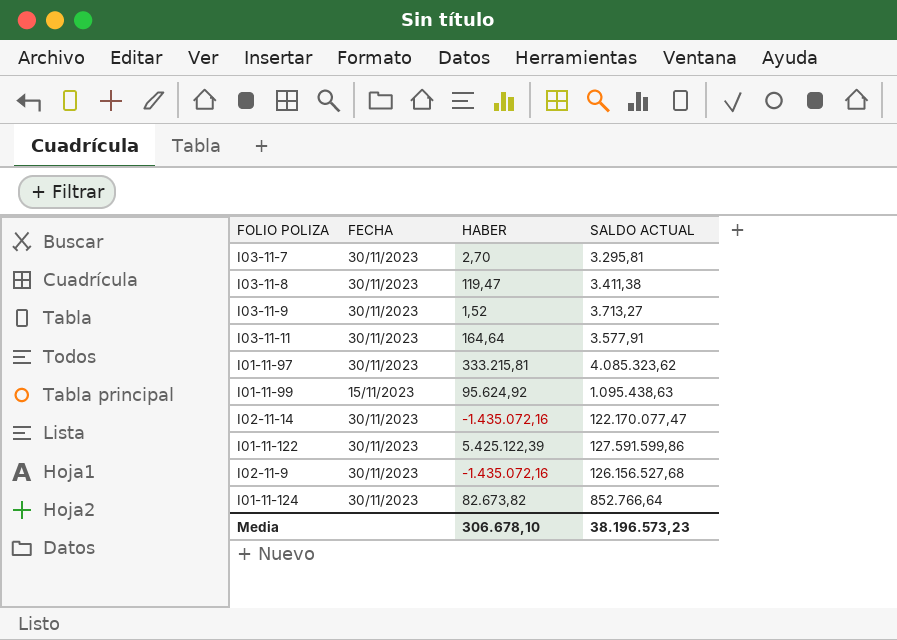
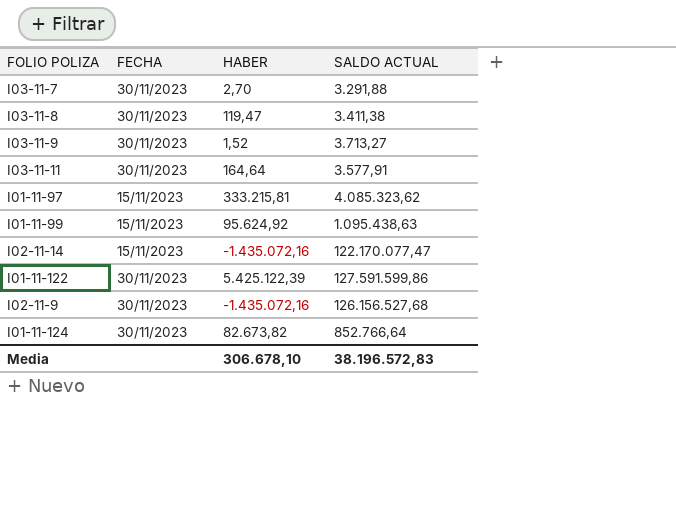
I03-11-7 | SALDO ACTUAL: 3.295,81 -> 3.291,88
I01-11-97 | FECHA: 30/11/2023 -> 15/11/2023
I02-11-14 | FECHA: 30/11/2023 -> 15/11/2023
Media | SALDO ACTUAL: 38.196.573,23 -> 38.196.572,83

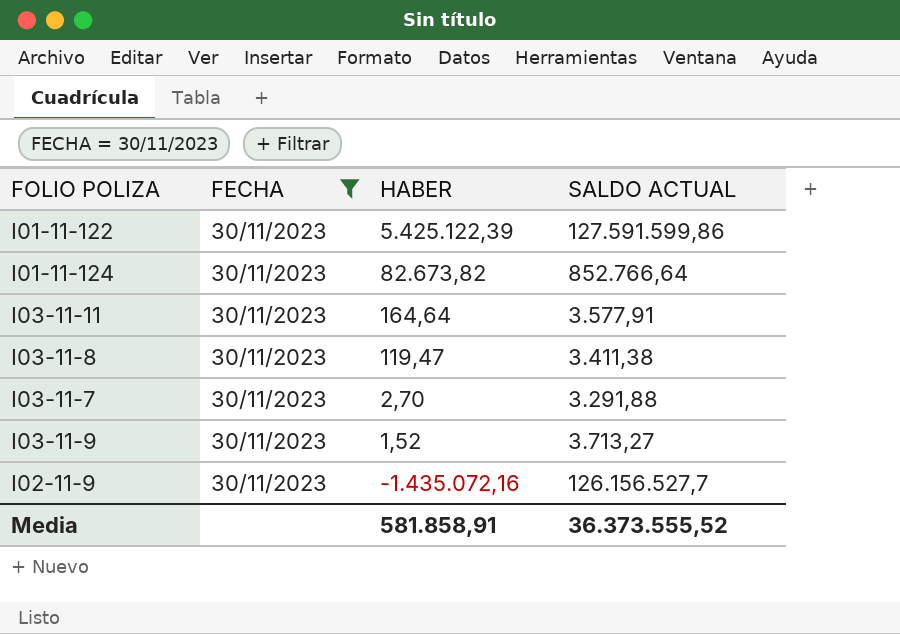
filter: none -> FECHA = 30/11/2023
row order: none -> HABER descending
I02-11-9 | SALDO ACTUAL: 126.156.527,68 -> 126.156.527,7
Media | HABER: 306.678,10 -> 581.858,91
Media | SALDO ACTUAL: 38.196.572,83 -> 36.373.555,52

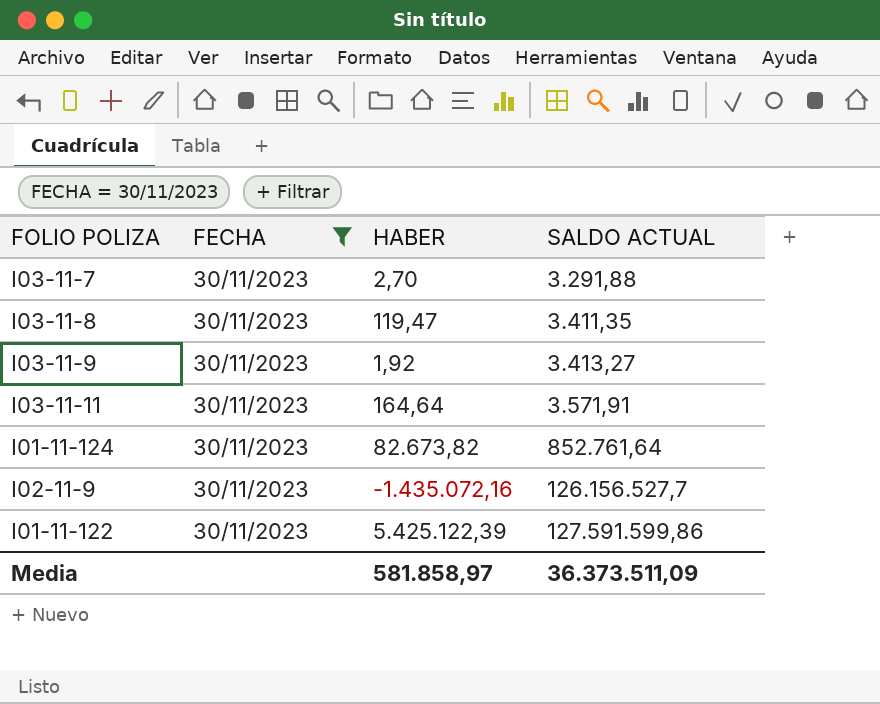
row order: HABER descending -> SALDO ACTUAL ascending
I03-11-8 | SALDO ACTUAL: 3.411,38 -> 3.411,35
I03-11-9 | HABER: 1,52 -> 1,92
I03-11-9 | SALDO ACTUAL: 3.713,27 -> 3.413,27
I03-11-11 | SALDO ACTUAL: 3.577,91 -> 3.571,91
I01-11-124 | SALDO ACTUAL: 852.766,64 -> 852.761,64
Media | HABER: 581.858,91 -> 581.858,97
Media | SALDO ACTUAL: 36.373.555,52 -> 36.373.511,09

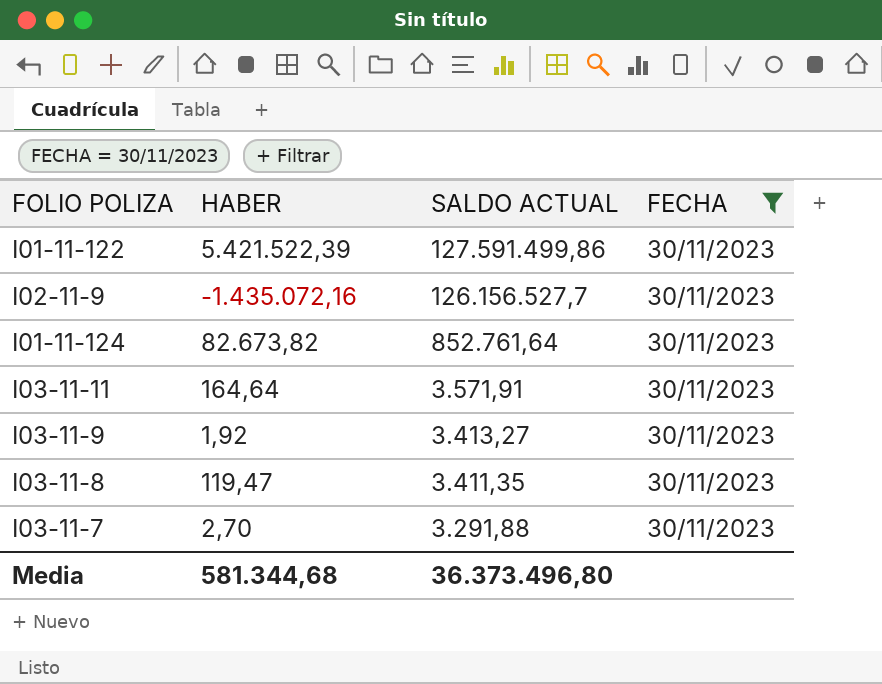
row order: SALDO ACTUAL ascending -> SALDO ACTUAL descending
column FECHA | position: 2 -> 4
I01-11-122 | HABER: 5.425.122,39 -> 5.421.522,39
I01-11-122 | SALDO ACTUAL: 127.591.599,86 -> 127.591.499,86
Media | HABER: 581.858,97 -> 581.344,68
Media | SALDO ACTUAL: 36.373.511,09 -> 36.373.496,80

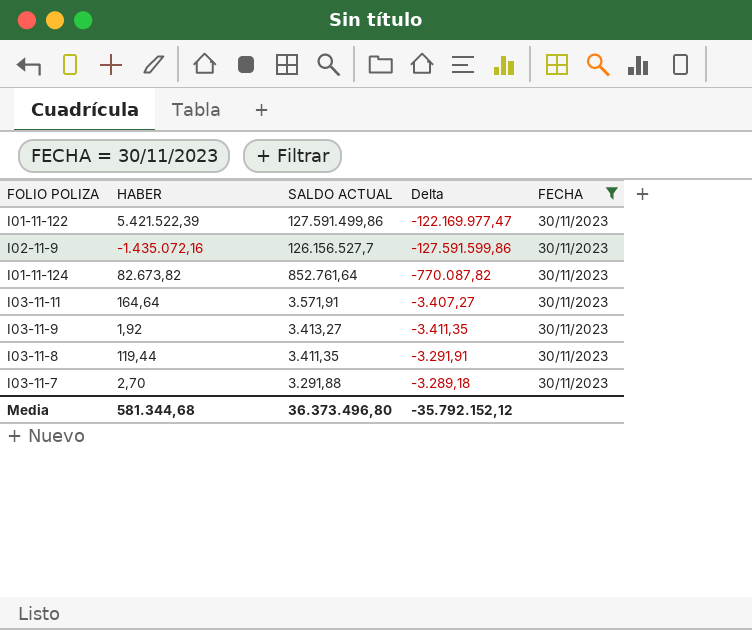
column Delta | formula: none -> [HABER] - [SALDO ACTUAL]
I03-11-8 | HABER: 119,47 -> 119,44

